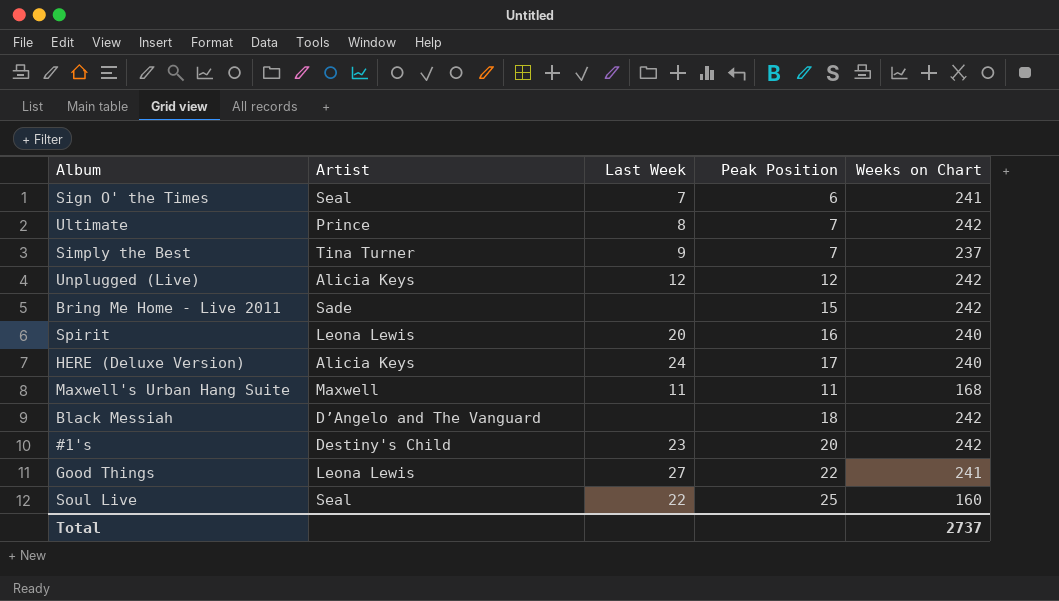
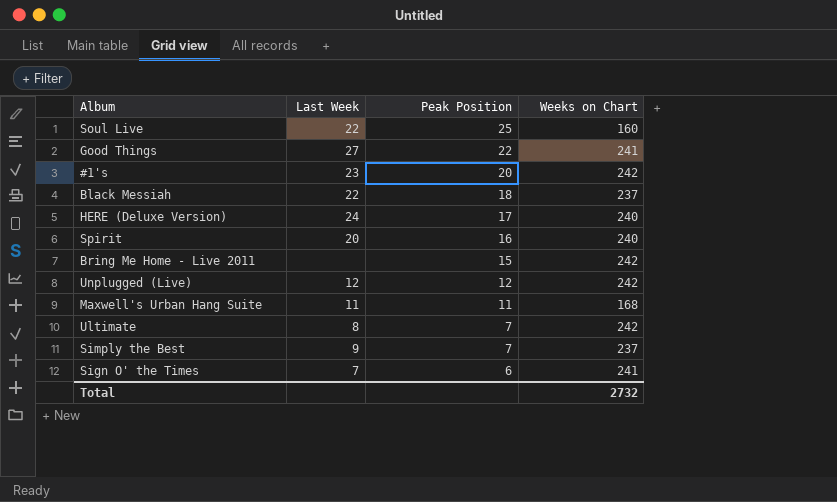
row order: none -> Peak Position descending
column Artist | position: 2 -> none
Black Messiah | Last Week: none -> 22
Black Messiah | Weeks on Chart: 242 -> 237
Total | Weeks on Chart: 2737 -> 2732

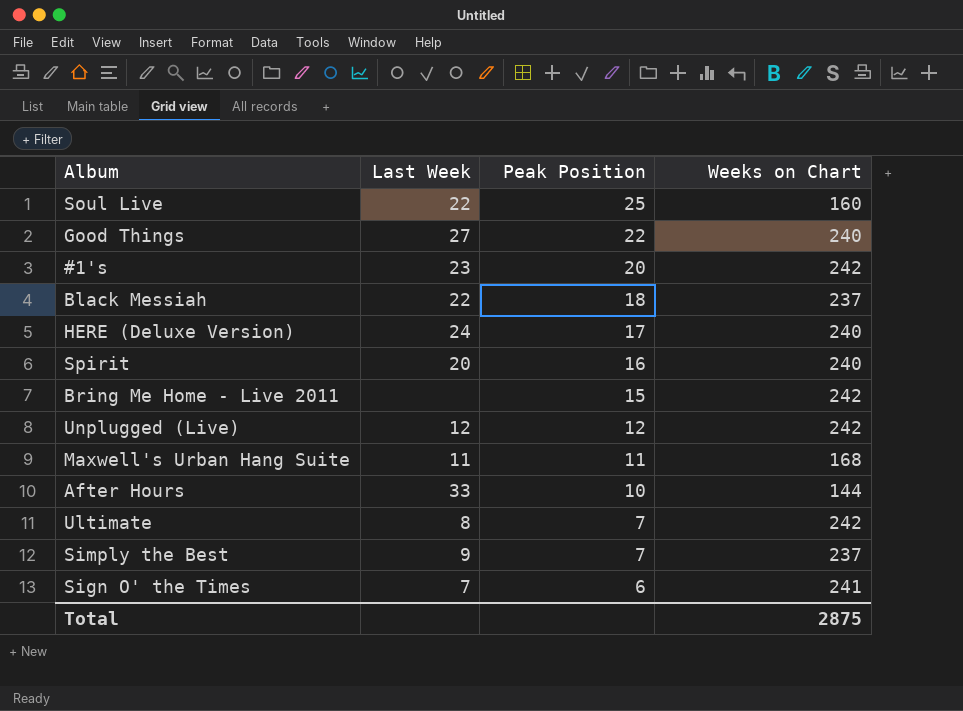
Good Things | Weeks on Chart: 241 -> 240
row After Hours: none -> 33 | 10 | 144
Total | Weeks on Chart: 2732 -> 2875

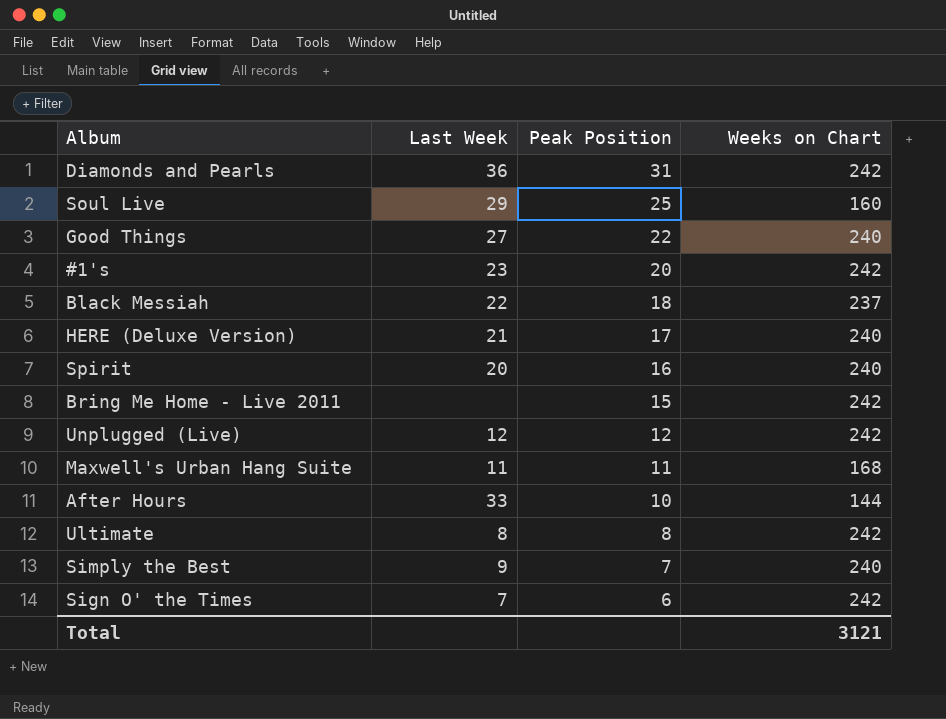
row Diamonds and Pearls: none -> 36 | 31 | 242
Soul Live | Last Week: 22 -> 29
HERE (Deluxe Version) | Last Week: 24 -> 21
Ultimate | Peak Position: 7 -> 8
Simply the Best | Weeks on Chart: 237 -> 240
Sign O' the Times | Weeks on Chart: 241 -> 242
Total | Weeks on Chart: 2875 -> 3121

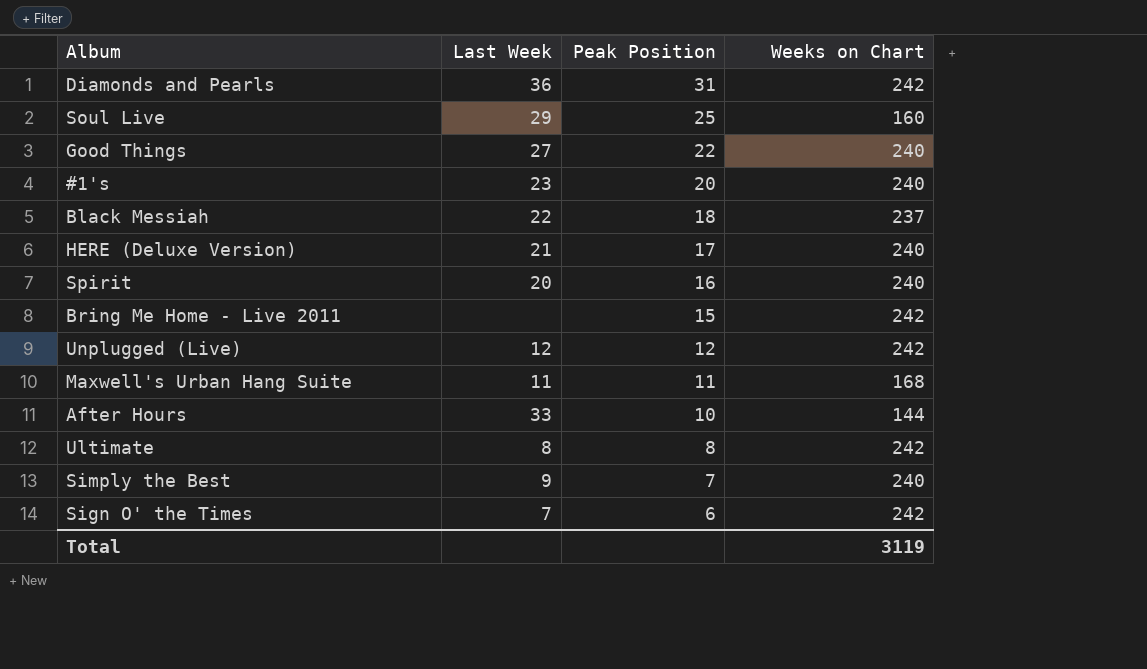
#1's | Weeks on Chart: 242 -> 240
Total | Weeks on Chart: 3121 -> 3119

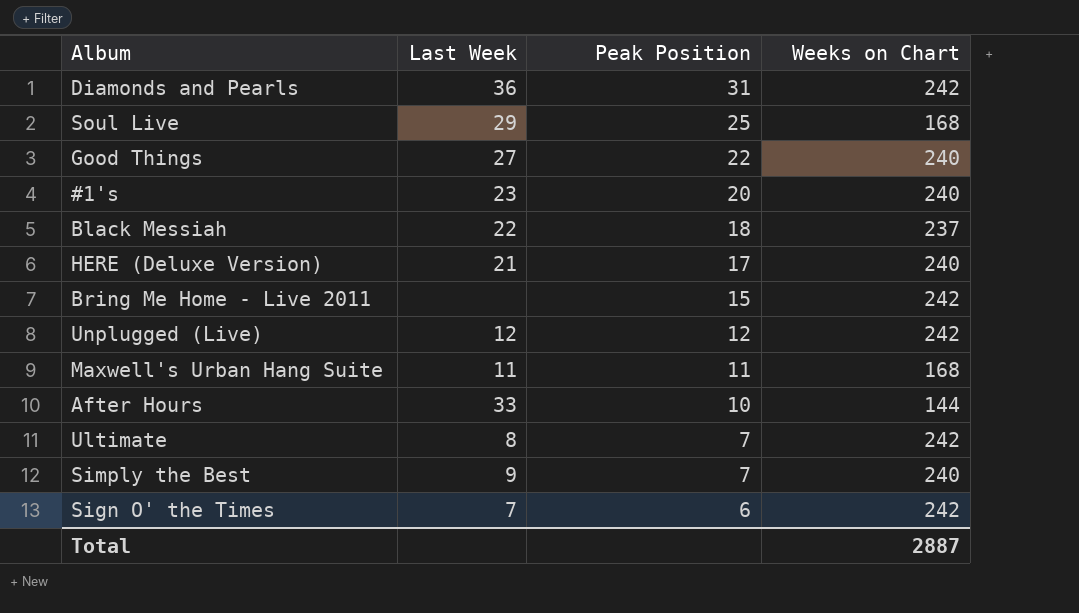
row Spirit: 20 | 16 | 240 -> none
Soul Live | Weeks on Chart: 160 -> 168
Ultimate | Peak Position: 8 -> 7
Total | Weeks on Chart: 3119 -> 2887

